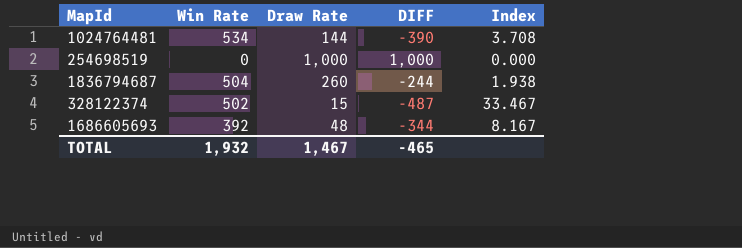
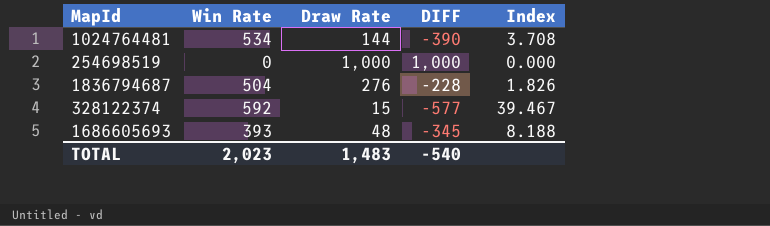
1836794687 | Draw Rate: 260 -> 276
1836794687 | DIFF: -244 -> -228
1836794687 | Index: 1.938 -> 1.826
328122374 | Win Rate: 502 -> 592
328122374 | DIFF: -487 -> -577
328122374 | Index: 33.467 -> 39.467
1686605693 | Win Rate: 392 -> 393
1686605693 | DIFF: -344 -> -345
1686605693 | Index: 8.167 -> 8.188
TOTAL | Win Rate: 1,932 -> 2,023
TOTAL | Draw Rate: 1,467 -> 1,483
TOTAL | DIFF: -465 -> -540

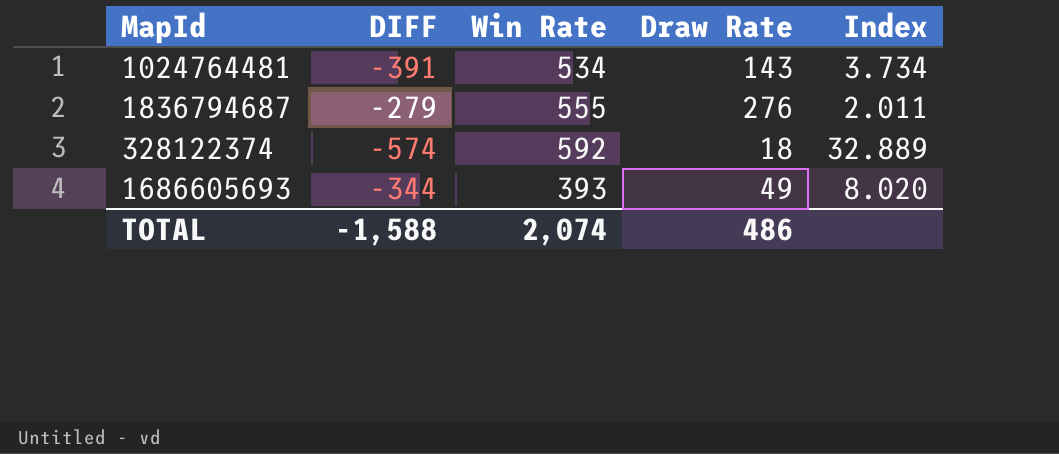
column DIFF | position: 4 -> 2
row 254698519: 0 | 1,000 | 1,000 | 0.000 -> none
1024764481 | DIFF: -390 -> -391
1024764481 | Draw Rate: 144 -> 143
1024764481 | Index: 3.708 -> 3.734
1836794687 | DIFF: -228 -> -279
1836794687 | Win Rate: 504 -> 555
1836794687 | Index: 1.826 -> 2.011
328122374 | DIFF: -577 -> -574
328122374 | Draw Rate: 15 -> 18
328122374 | Index: 39.467 -> 32.889
1686605693 | DIFF: -345 -> -344
1686605693 | Draw Rate: 48 -> 49
1686605693 | Index: 8.188 -> 8.020
TOTAL | DIFF: -540 -> -1,588
TOTAL | Win Rate: 2,023 -> 2,074
TOTAL | Draw Rate: 1,483 -> 486

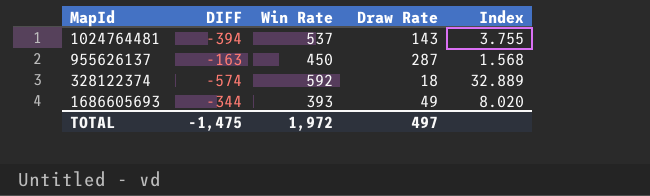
row 1836794687: -279 | 555 | 276 | 2.011 -> none
1024764481 | DIFF: -391 -> -394
1024764481 | Win Rate: 534 -> 537
1024764481 | Index: 3.734 -> 3.755
row 955626137: none -> -163 | 450 | 287 | 1.568
TOTAL | DIFF: -1,588 -> -1,475
TOTAL | Win Rate: 2,074 -> 1,972
TOTAL | Draw Rate: 486 -> 497

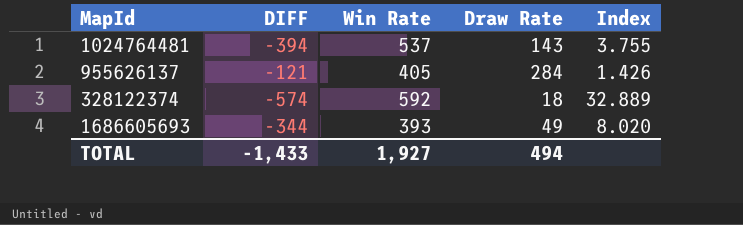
955626137 | DIFF: -163 -> -121
955626137 | Win Rate: 450 -> 405
955626137 | Draw Rate: 287 -> 284
955626137 | Index: 1.568 -> 1.426
TOTAL | DIFF: -1,475 -> -1,433
TOTAL | Win Rate: 1,972 -> 1,927
TOTAL | Draw Rate: 497 -> 494

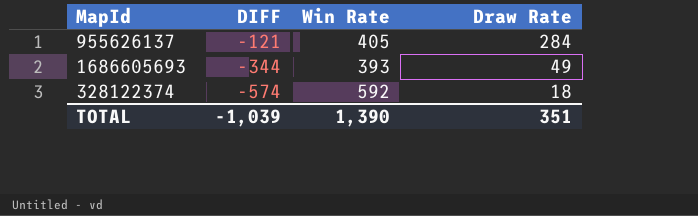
row order: none -> DIFF descending
column Index | formula: [Win Rate] / [Draw Rate] -> none
row 1024764481: -394 | 537 | 143 | 3.755 -> none
TOTAL | DIFF: -1,433 -> -1,039
TOTAL | Win Rate: 1,927 -> 1,390
TOTAL | Draw Rate: 494 -> 351

